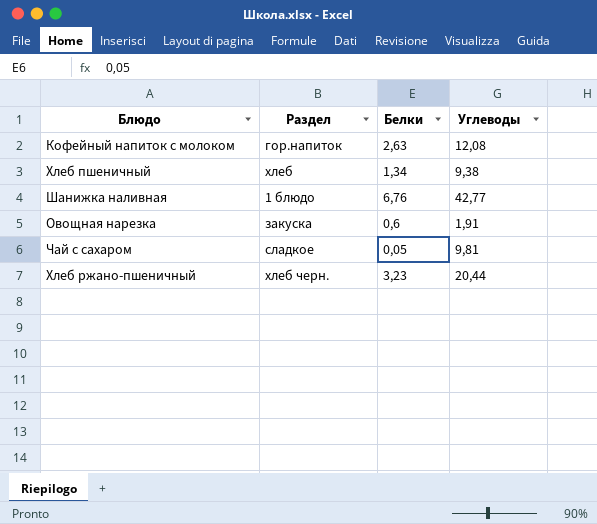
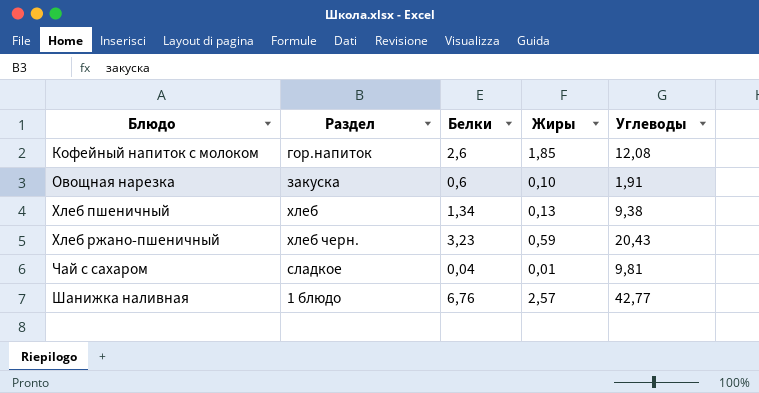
row order: none -> Блюдо ascending
column Жиры | position: none -> 4
Кофейный напиток с молоком | Белки: 2,63 -> 2,6
Хлеб ржано-пшеничный | Углеводы: 20,44 -> 20,43
Чай с сахаром | Белки: 0,05 -> 0,04

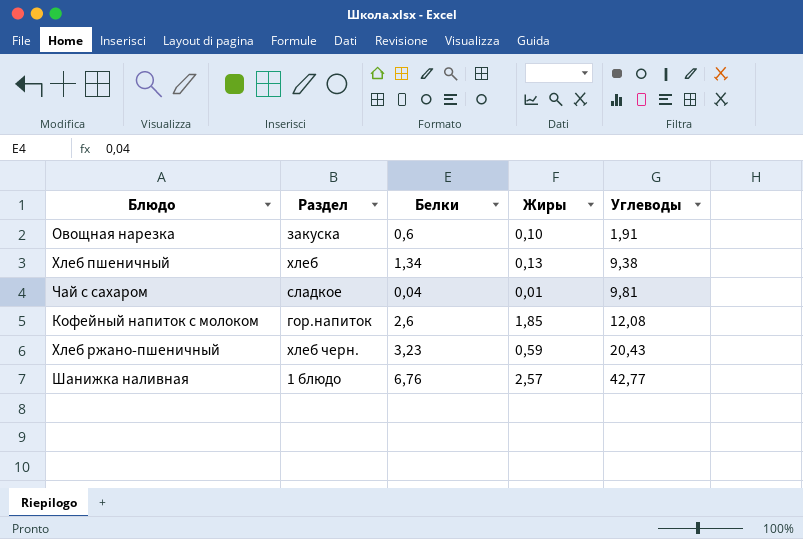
row order: Блюдо ascending -> Углеводы ascending

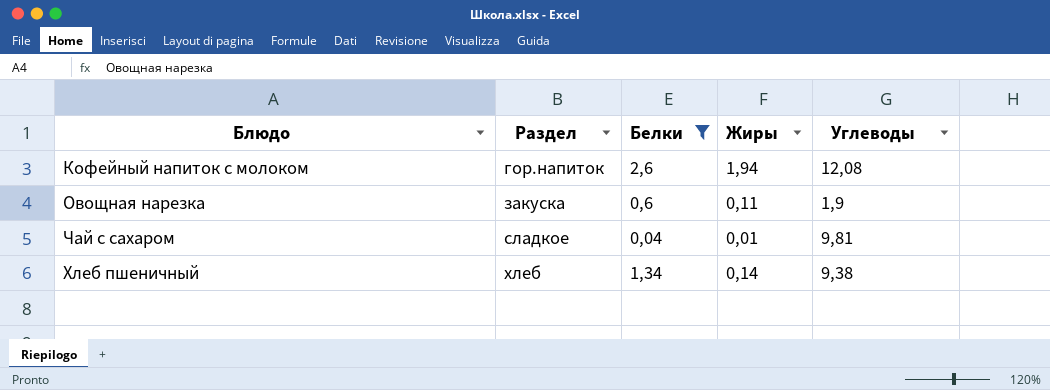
filter: none -> Белки <= 2,6
row order: Углеводы ascending -> Раздел ascending
Кофейный напиток с молоком | Жиры: 1,85 -> 1,94
Овощная нарезка | Жиры: 0,10 -> 0,11
Овощная нарезка | Углеводы: 1,91 -> 1,9
Хлеб пшеничный | Жиры: 0,13 -> 0,14

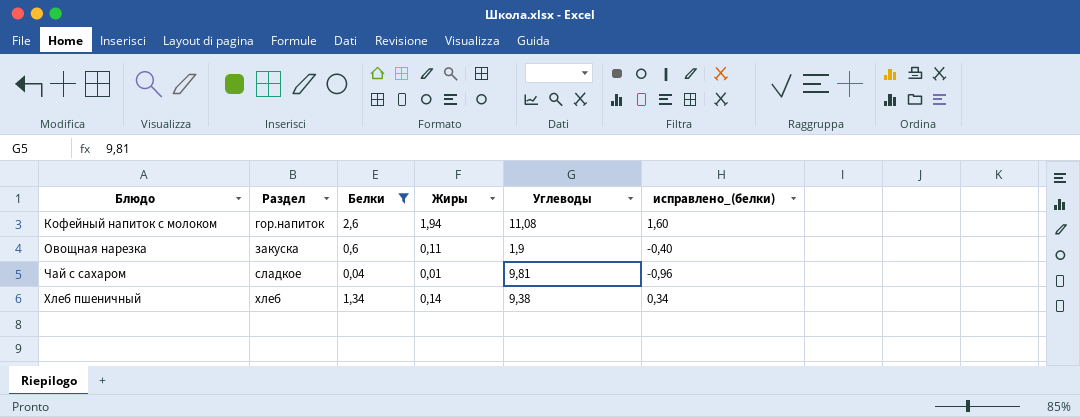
column исправлено_(белки) | formula: none -> [Белки] - 1
Кофейный напиток с молоком | Углеводы: 12,08 -> 11,08

